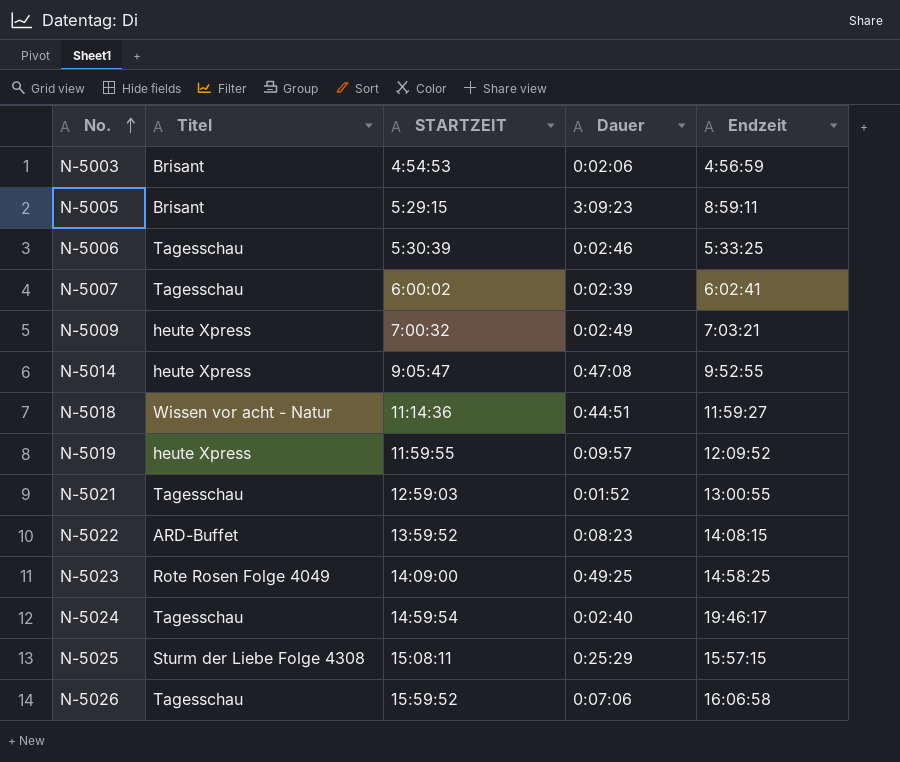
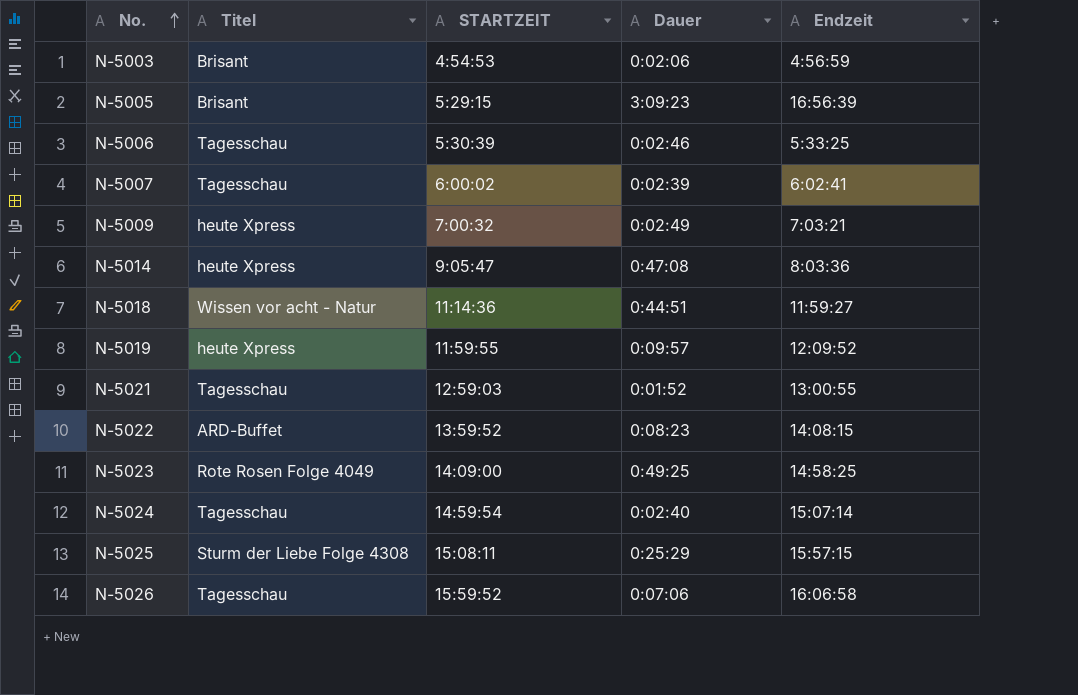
N-5005 | Endzeit: 8:59:11 -> 16:56:39
N-5014 | Endzeit: 9:52:55 -> 8:03:36
N-5024 | Endzeit: 19:46:17 -> 15:07:14

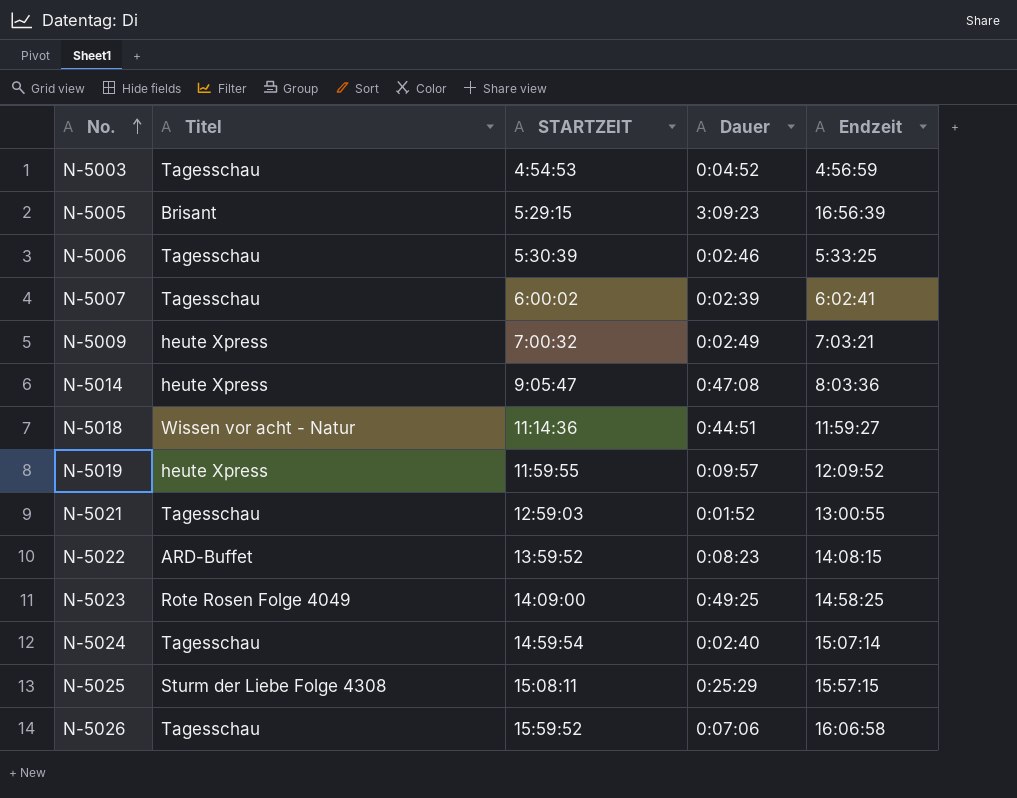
N-5003 | Titel: Brisant -> Tagesschau
N-5003 | Dauer: 0:02:06 -> 0:04:52

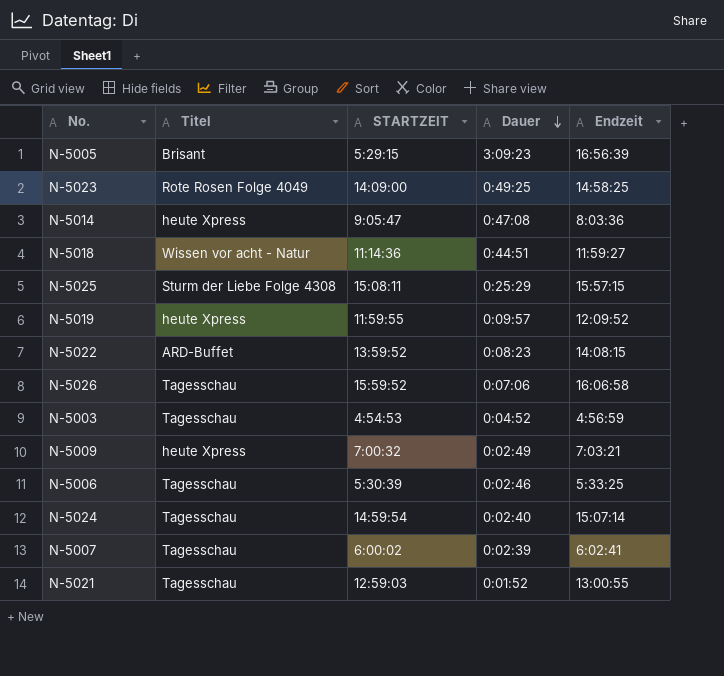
row order: No. ascending -> Dauer descending

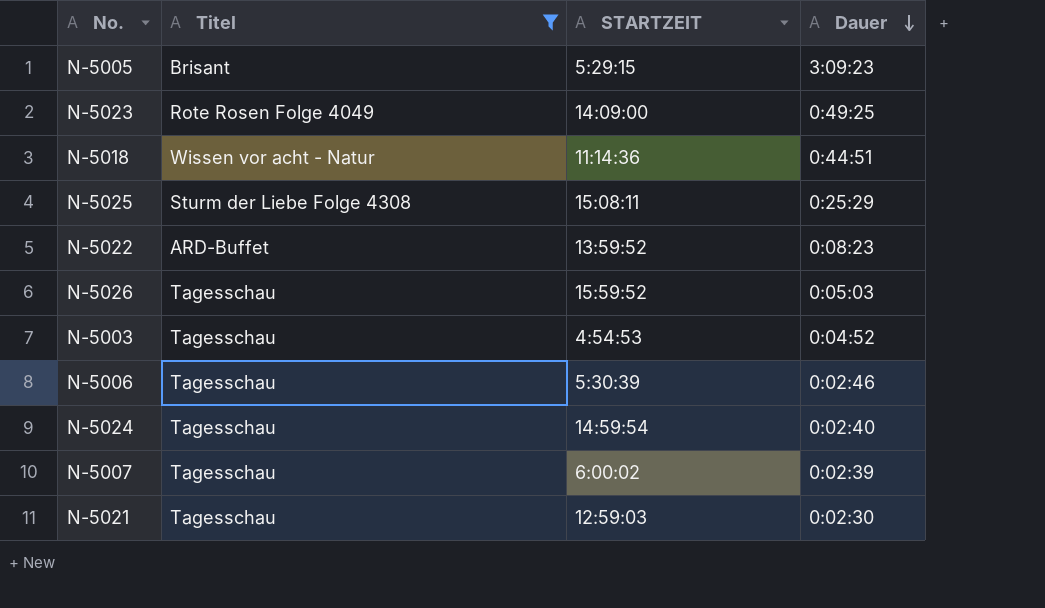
filter: none -> Titel != heute Xpress
column Endzeit | position: 5 -> none
N-5026 | Dauer: 0:07:06 -> 0:05:03
N-5021 | Dauer: 0:01:52 -> 0:02:30

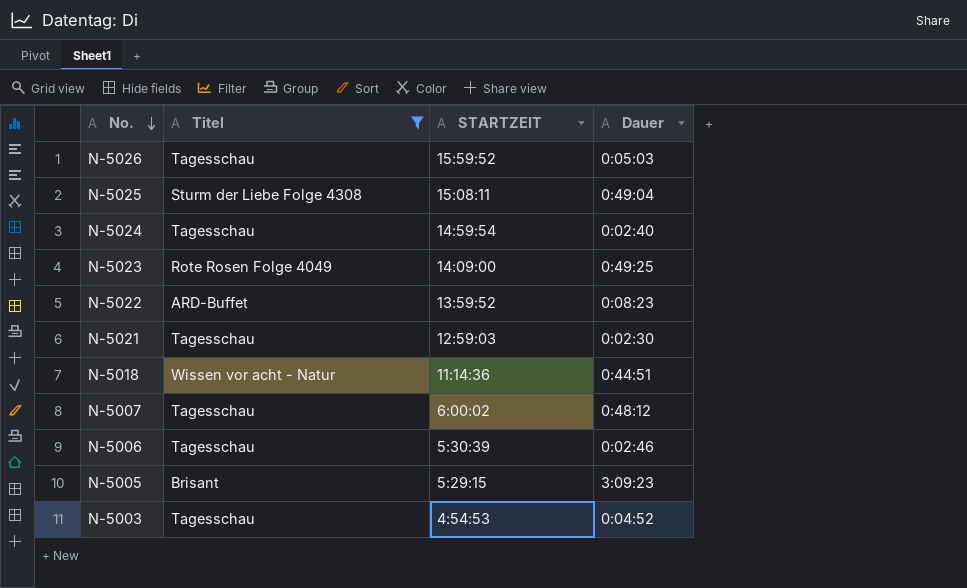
row order: Dauer descending -> No. descending
N-5025 | Dauer: 0:25:29 -> 0:49:04
N-5007 | Dauer: 0:02:39 -> 0:48:12

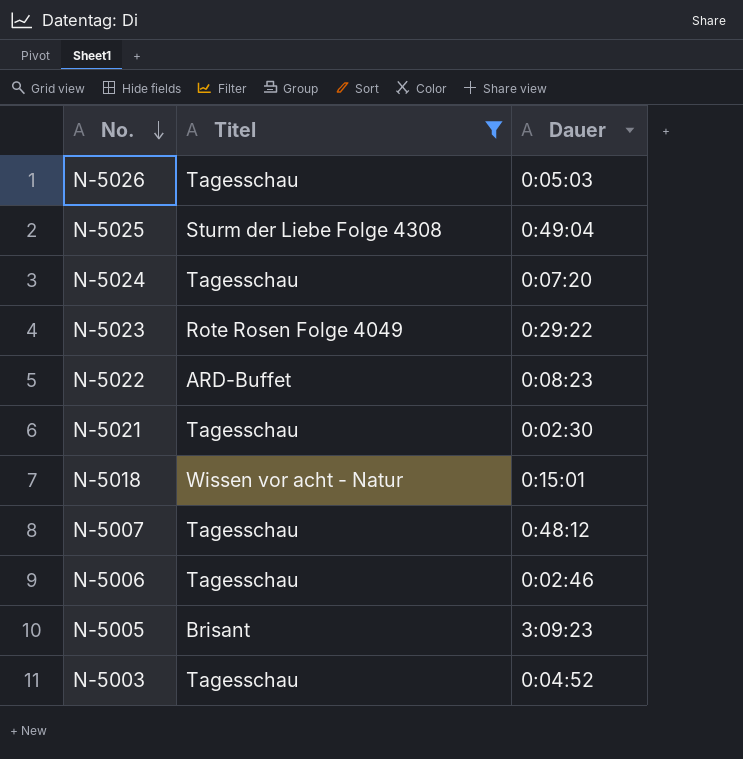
column STARTZEIT | position: 3 -> none
N-5024 | Dauer: 0:02:40 -> 0:07:20
N-5023 | Dauer: 0:49:25 -> 0:29:22
N-5018 | Dauer: 0:44:51 -> 0:15:01

